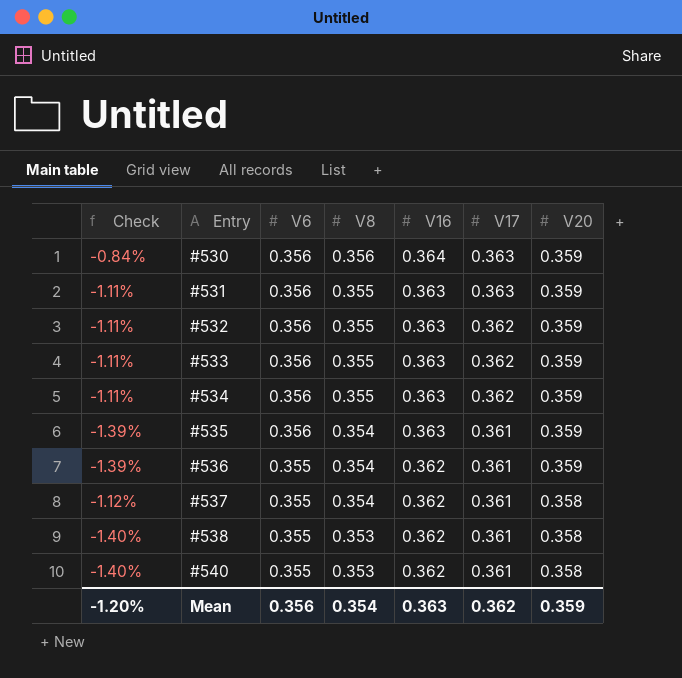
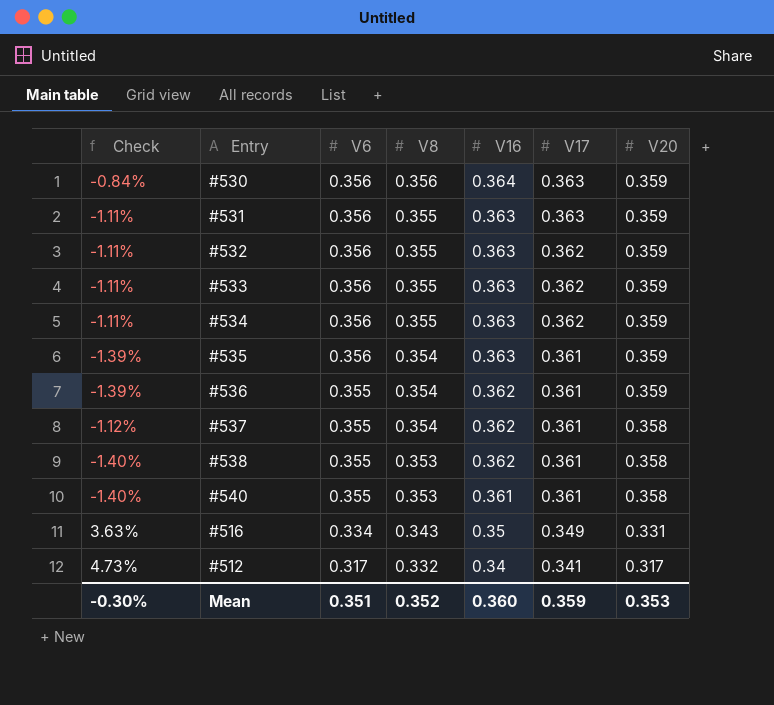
#540 | V16: 0.362 -> 0.361
row #516: none -> 3.63% | 0.334 | 0.343 | 0.35 | 0.349 | 0.331
row #512: none -> 4.73% | 0.317 | 0.332 | 0.34 | 0.341 | 0.317
Mean | Check: -1.20% -> -0.30%
Mean | V6: 0.356 -> 0.351
Mean | V8: 0.354 -> 0.352
Mean | V16: 0.363 -> 0.360
Mean | V17: 0.362 -> 0.359
Mean | V20: 0.359 -> 0.353

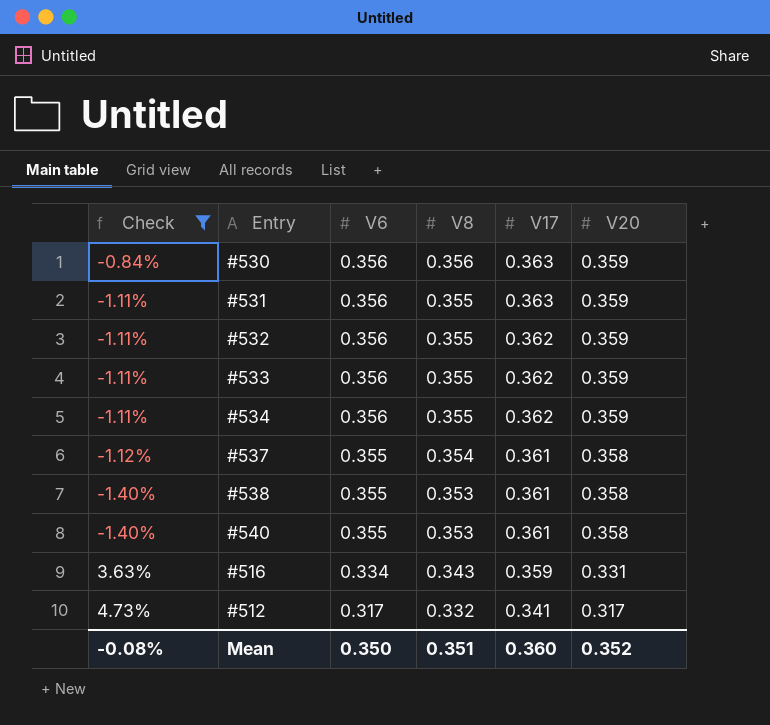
filter: none -> Check != -1.39%
column V16 | position: 5 -> none
#516 | V17: 0.349 -> 0.359
Mean | Check: -0.30% -> -0.08%
Mean | V6: 0.351 -> 0.350
Mean | V8: 0.352 -> 0.351
Mean | V17: 0.359 -> 0.360
Mean | V20: 0.353 -> 0.352

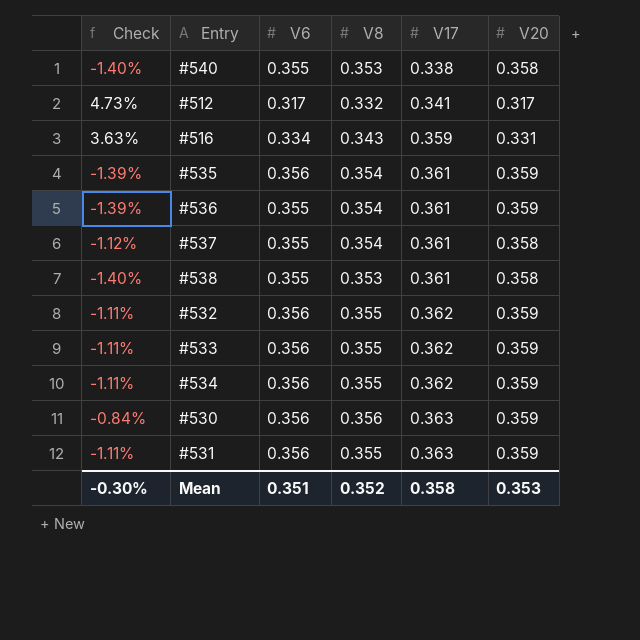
filter: Check != -1.39% -> none
row order: V6 descending -> V17 ascending
#540 | V17: 0.361 -> 0.338
Mean | Check: -0.08% -> -0.30%
Mean | V6: 0.350 -> 0.351
Mean | V8: 0.351 -> 0.352
Mean | V17: 0.360 -> 0.358
Mean | V20: 0.352 -> 0.353

